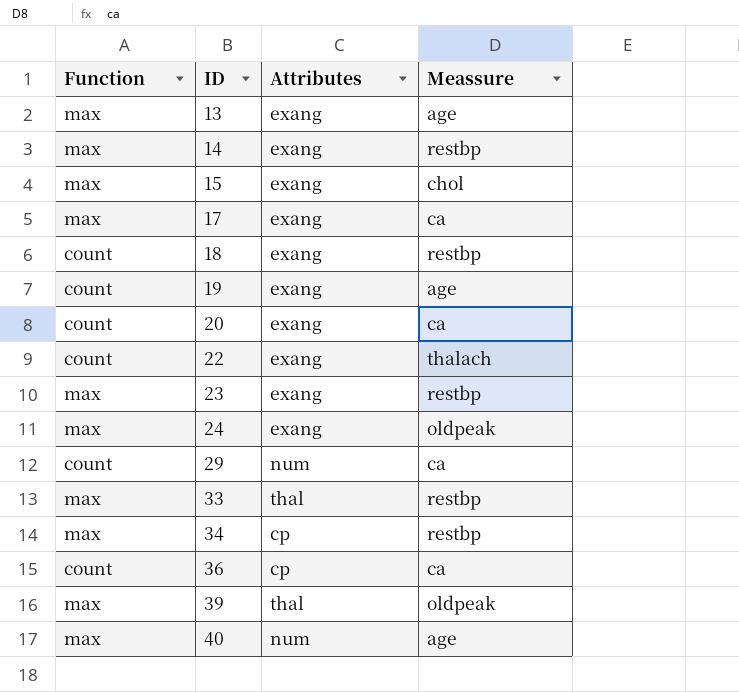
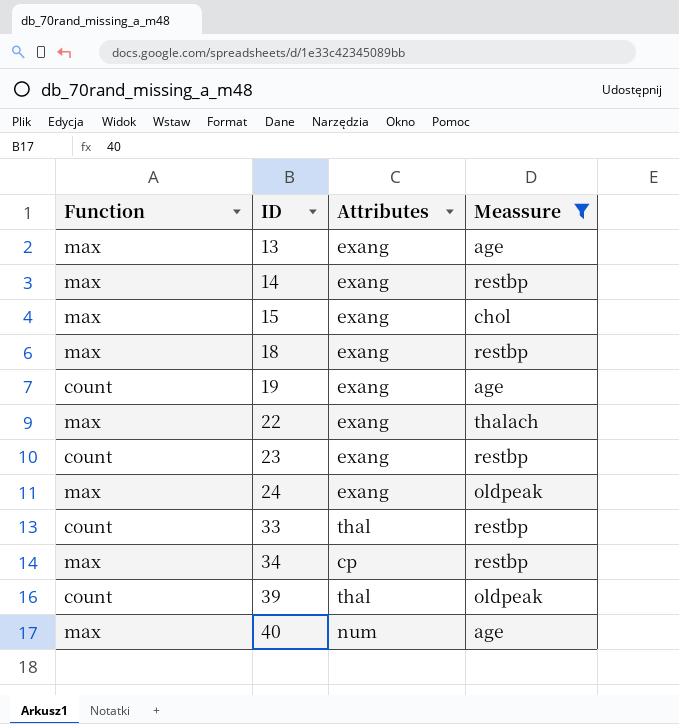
filter: none -> Meassure != ca
18 | Function: count -> max
22 | Function: count -> max
23 | Function: max -> count
33 | Function: max -> count
39 | Function: max -> count

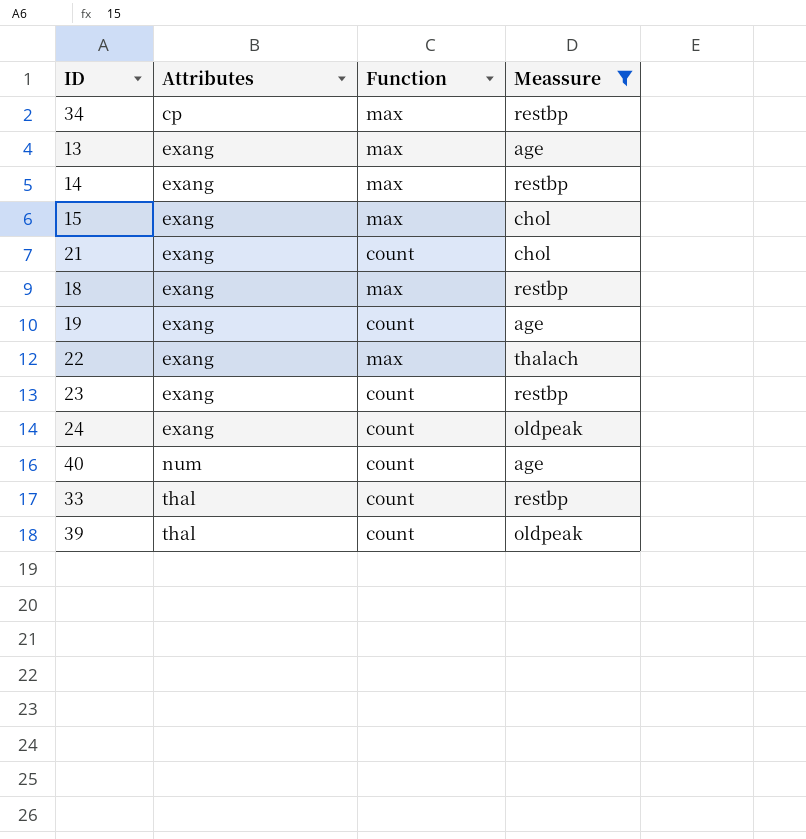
row order: ID ascending -> Attributes ascending
column Function | position: 1 -> 3
row 21: none -> exang | count | chol
24 | Function: max -> count
40 | Function: max -> count

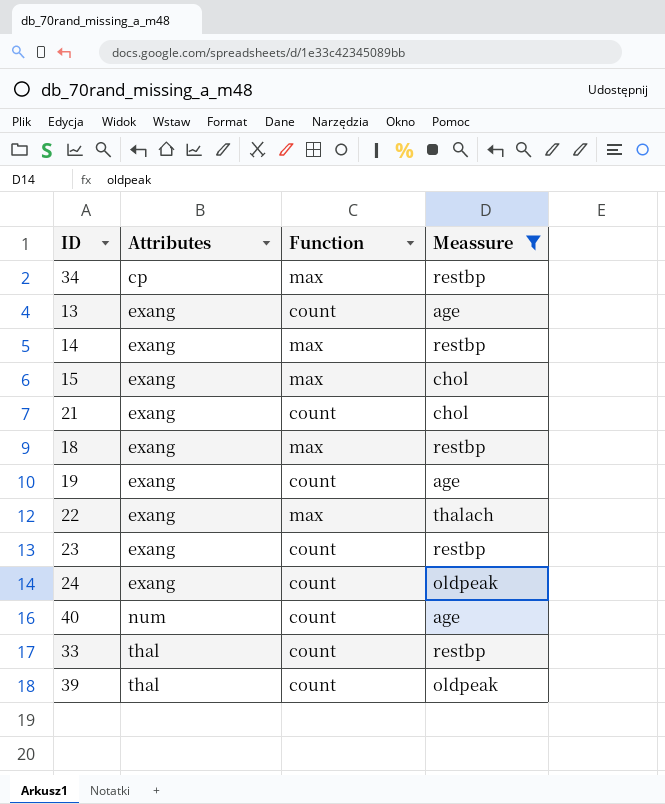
13 | Function: max -> count

